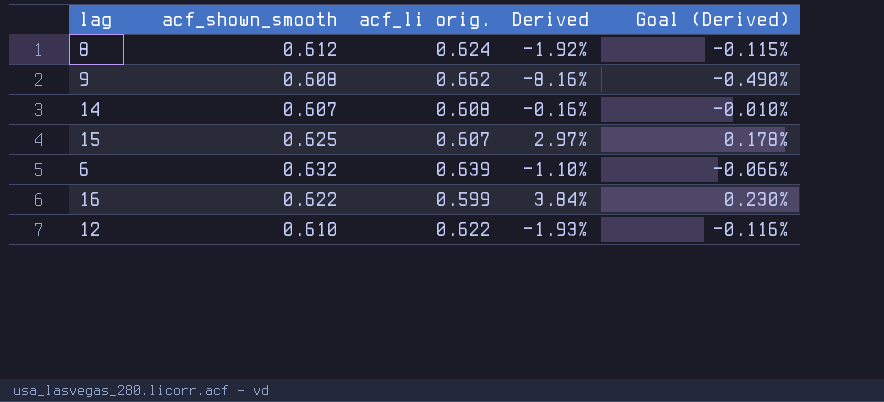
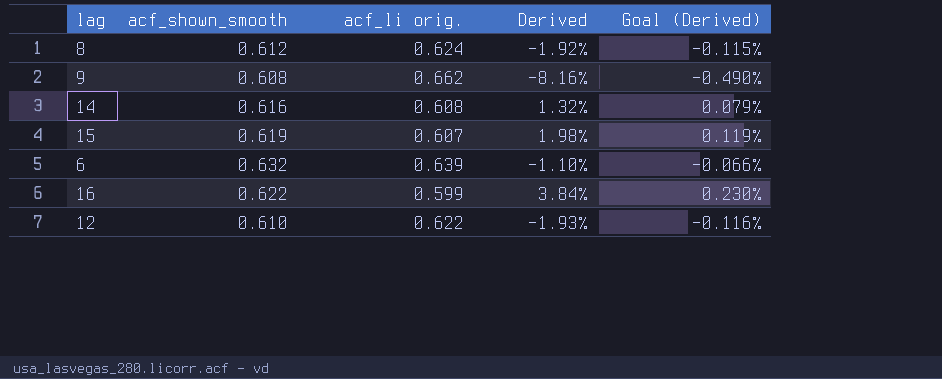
14 | acf_shown_smooth: 0.607 -> 0.616
14 | Derived: -0.16% -> 1.32%
14 | Goal (Derived): -0.010% -> 0.079%
15 | acf_shown_smooth: 0.625 -> 0.619
15 | Derived: 2.97% -> 1.98%
15 | Goal (Derived): 0.178% -> 0.119%

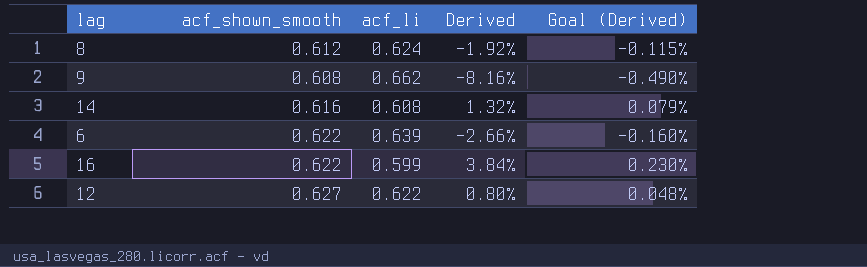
column name: acf_li orig. -> acf_li
row 15: 0.619 | 0.607 | 1.98% | 0.119% -> none
6 | acf_shown_smooth: 0.632 -> 0.622
6 | Derived: -1.10% -> -2.66%
6 | Goal (Derived): -0.066% -> -0.160%
12 | acf_shown_smooth: 0.610 -> 0.627
12 | Derived: -1.93% -> 0.80%
12 | Goal (Derived): -0.116% -> 0.048%

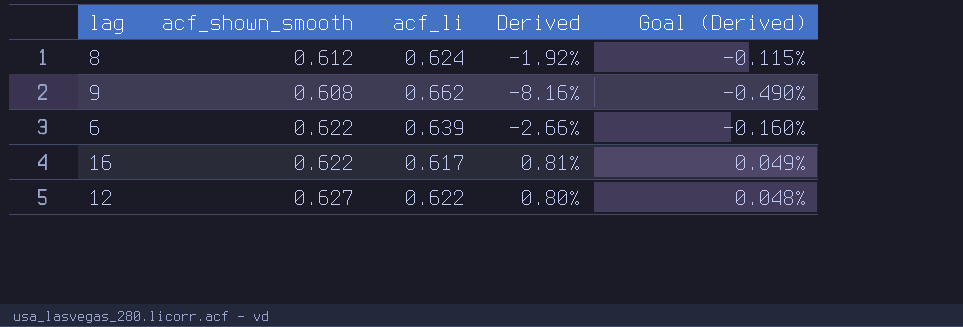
row 14: 0.616 | 0.608 | 1.32% | 0.079% -> none
16 | acf_li: 0.599 -> 0.617
16 | Derived: 3.84% -> 0.81%
16 | Goal (Derived): 0.230% -> 0.049%

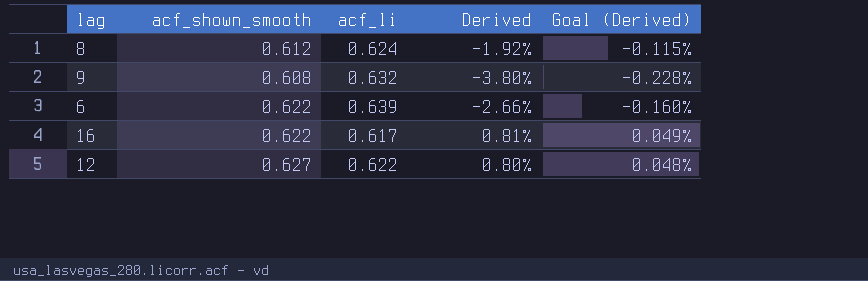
9 | acf_li: 0.662 -> 0.632
9 | Derived: -8.16% -> -3.80%
9 | Goal (Derived): -0.490% -> -0.228%

